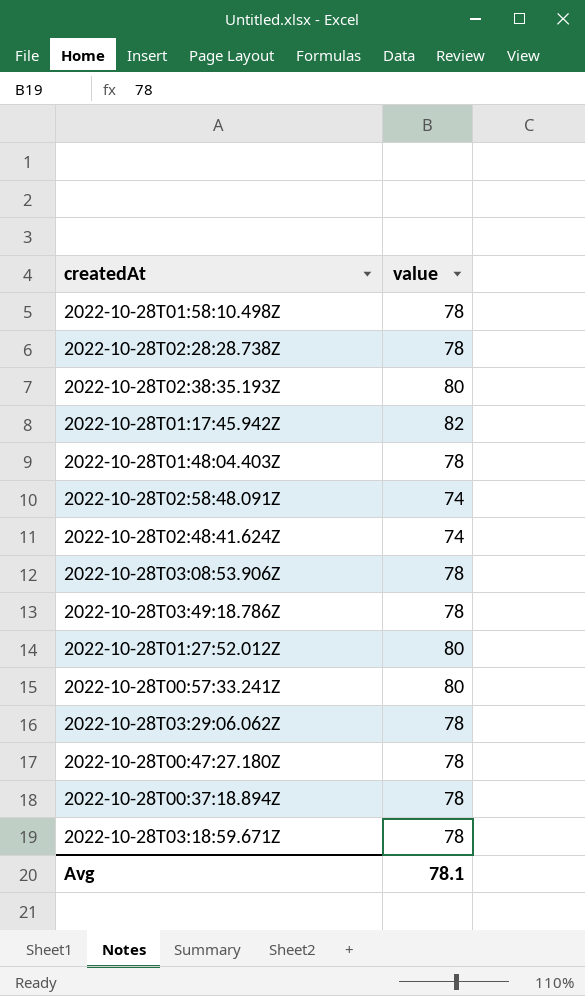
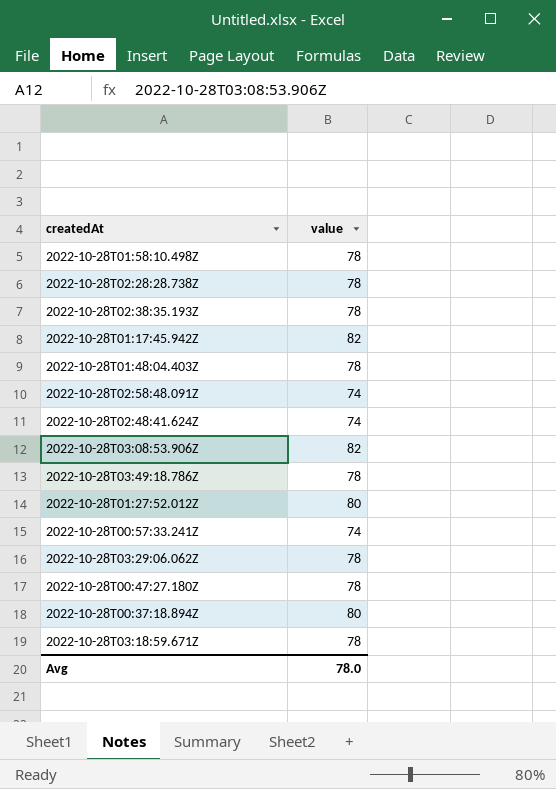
2022-10-28T02:38:35.193Z | value: 80 -> 78
2022-10-28T03:08:53.906Z | value: 78 -> 82
2022-10-28T00:57:33.241Z | value: 80 -> 74
2022-10-28T00:37:18.894Z | value: 78 -> 80
Avg | value: 78.1 -> 78.0

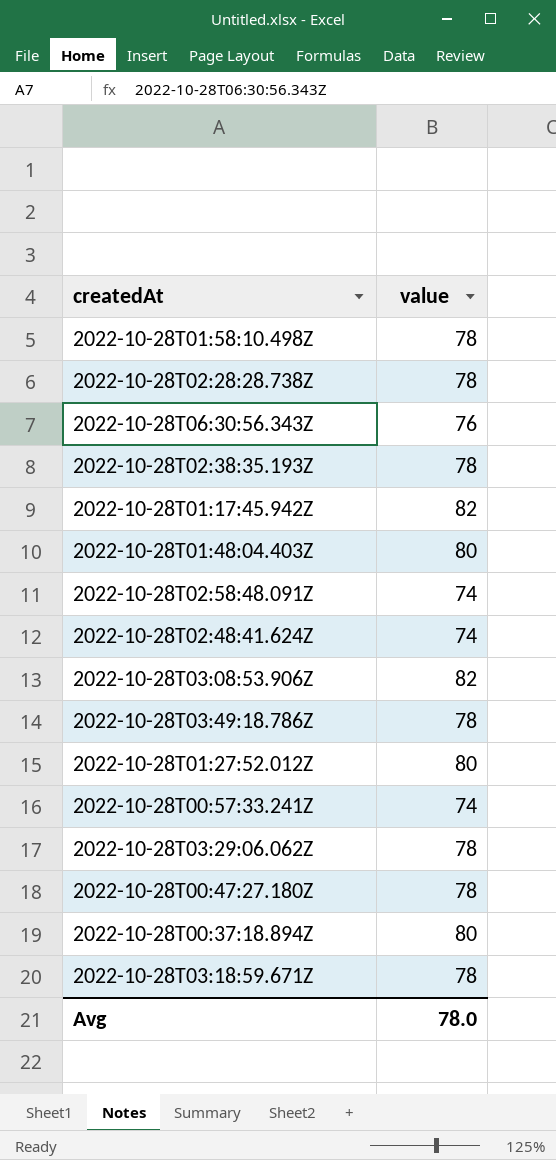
row 2022-10-28T06:30:56.343Z: none -> 76
2022-10-28T01:48:04.403Z | value: 78 -> 80

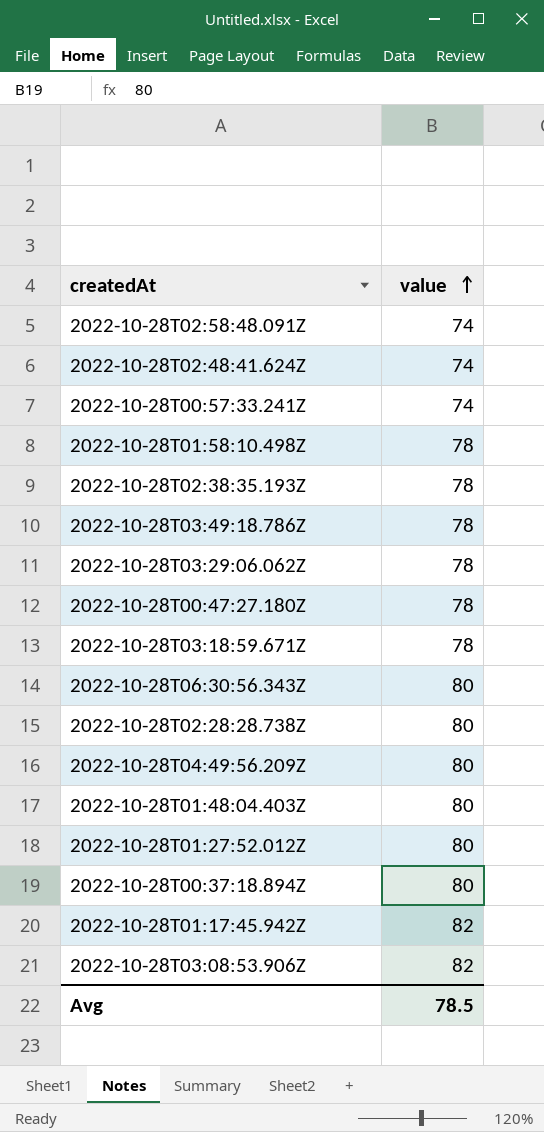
row order: none -> value ascending
2022-10-28T06:30:56.343Z | value: 76 -> 80
2022-10-28T02:28:28.738Z | value: 78 -> 80
row 2022-10-28T04:49:56.209Z: none -> 80
Avg | value: 78.0 -> 78.5

